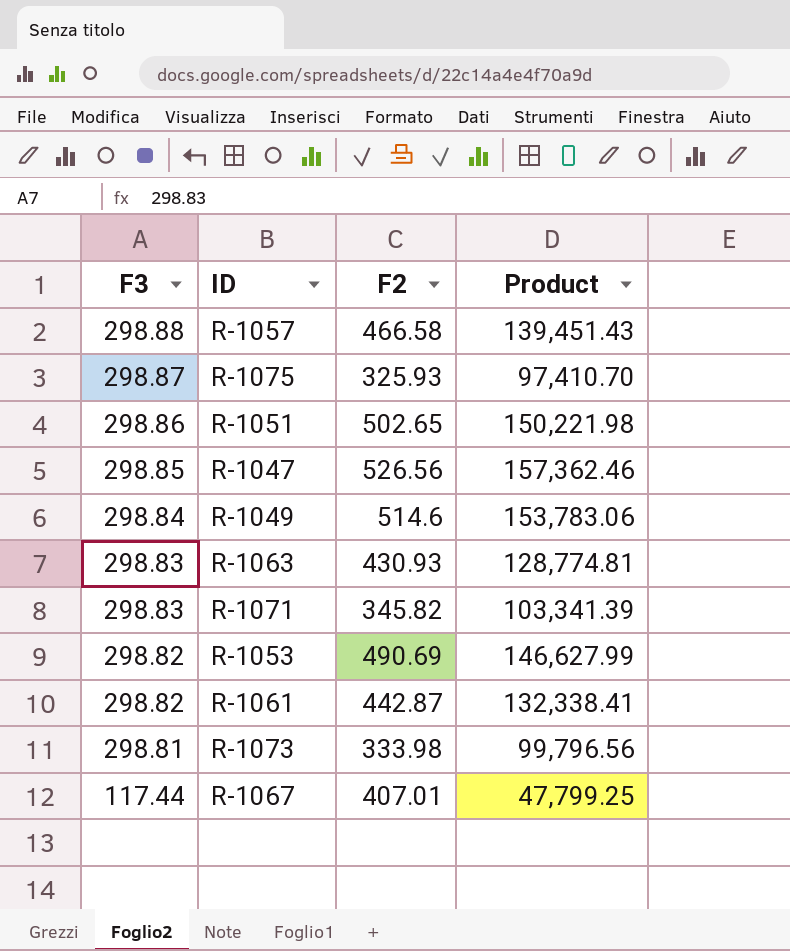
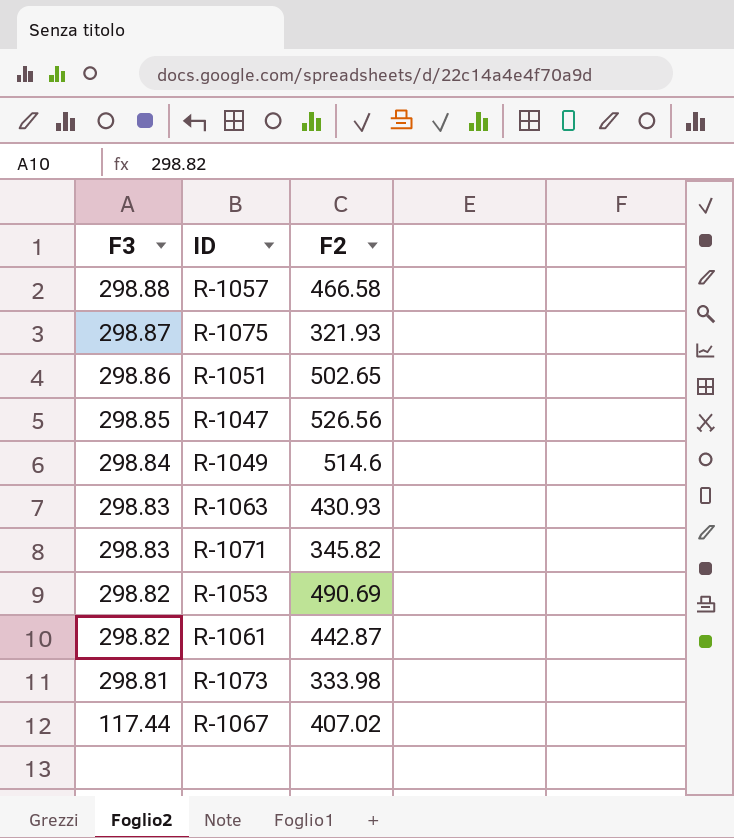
column Product | formula: [F3] * [F2] -> none
R-1075 | F2: 325.93 -> 321.93
R-1067 | F2: 407.01 -> 407.02

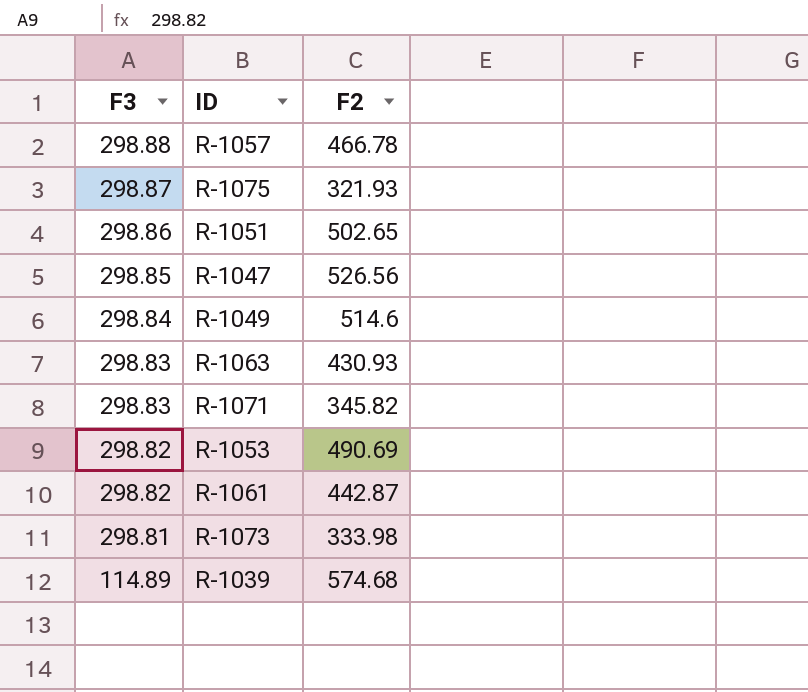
row R-1067: 117.44 | 407.02 -> none
R-1057 | F2: 466.58 -> 466.78
row R-1039: none -> 114.89 | 574.68

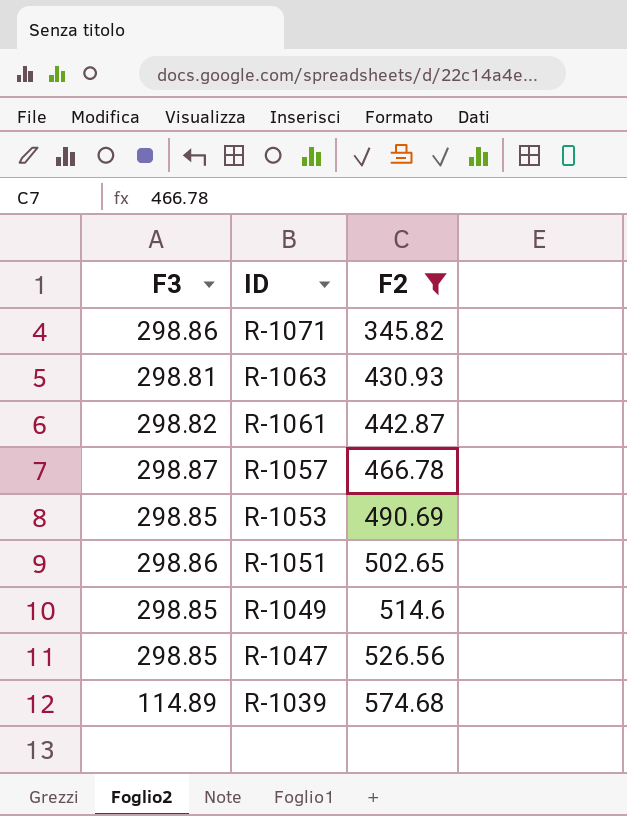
filter: none -> F2 >= 345.82
row order: F3 descending -> ID descending
R-1071 | F3: 298.83 -> 298.86
R-1063 | F3: 298.83 -> 298.81
R-1057 | F3: 298.88 -> 298.87
R-1053 | F3: 298.82 -> 298.85
R-1049 | F3: 298.84 -> 298.85

